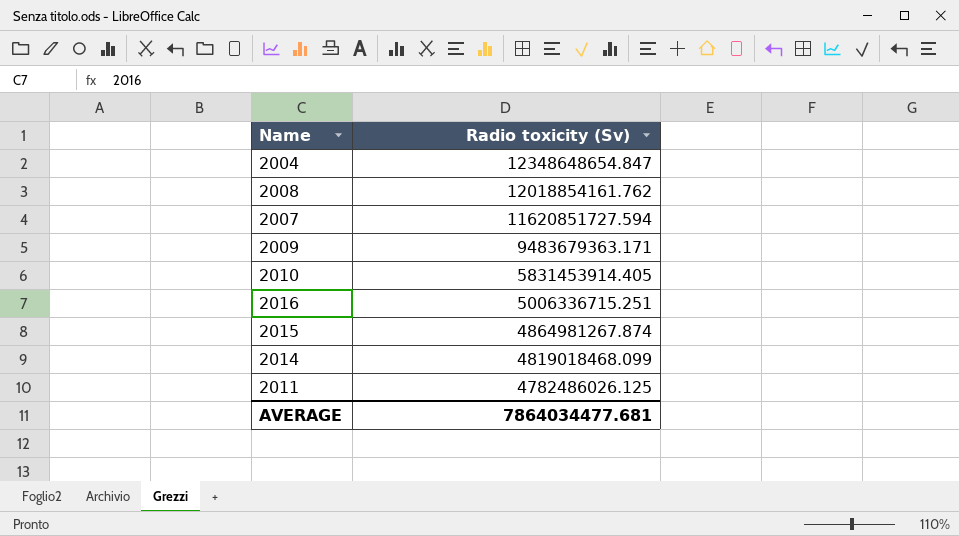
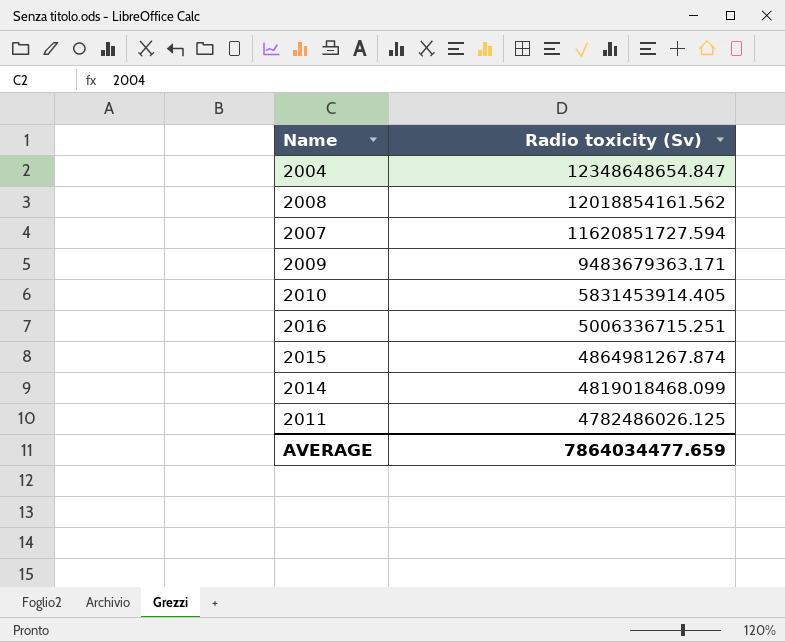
2008 | Radio toxicity (Sv): 12018854161.762 -> 12018854161.562
AVERAGE | Radio toxicity (Sv): 7864034477.681 -> 7864034477.659

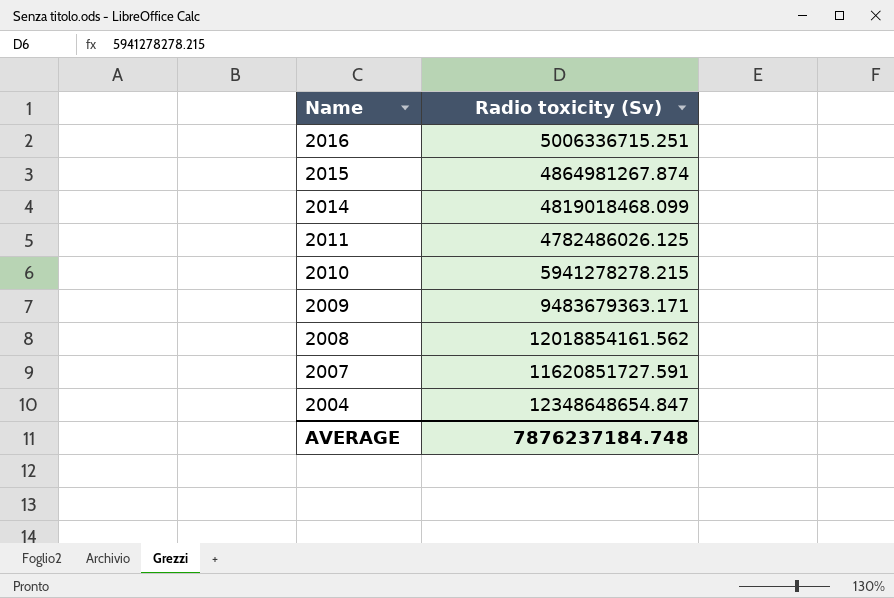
row order: Radio toxicity (Sv) descending -> Name descending
2010 | Radio toxicity (Sv): 5831453914.405 -> 5941278278.215
2007 | Radio toxicity (Sv): 11620851727.594 -> 11620851727.591
AVERAGE | Radio toxicity (Sv): 7864034477.659 -> 7876237184.748

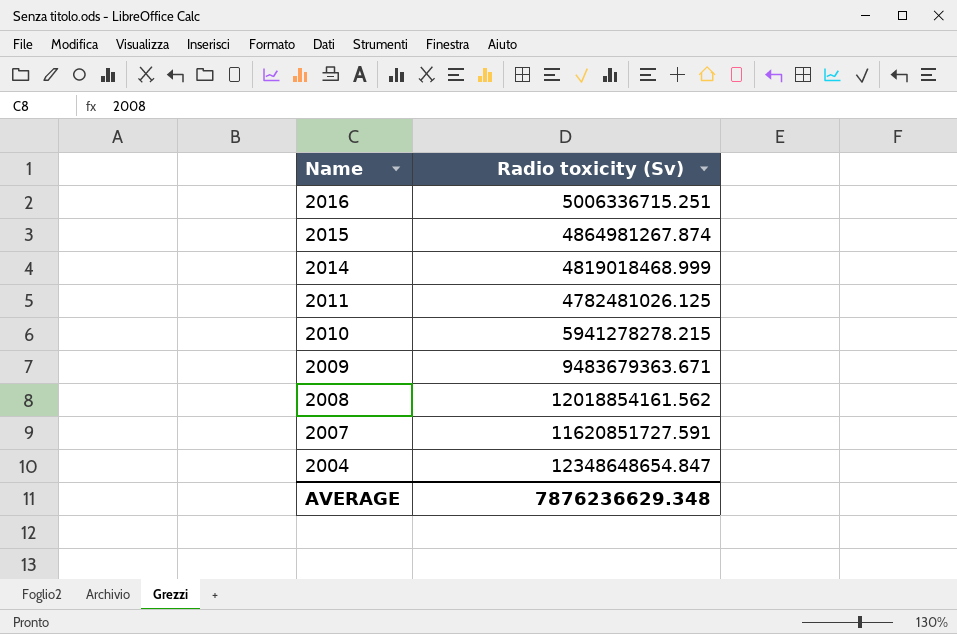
2014 | Radio toxicity (Sv): 4819018468.099 -> 4819018468.999
2011 | Radio toxicity (Sv): 4782486026.125 -> 4782481026.125
2009 | Radio toxicity (Sv): 9483679363.171 -> 9483679363.671
AVERAGE | Radio toxicity (Sv): 7876237184.748 -> 7876236629.348

